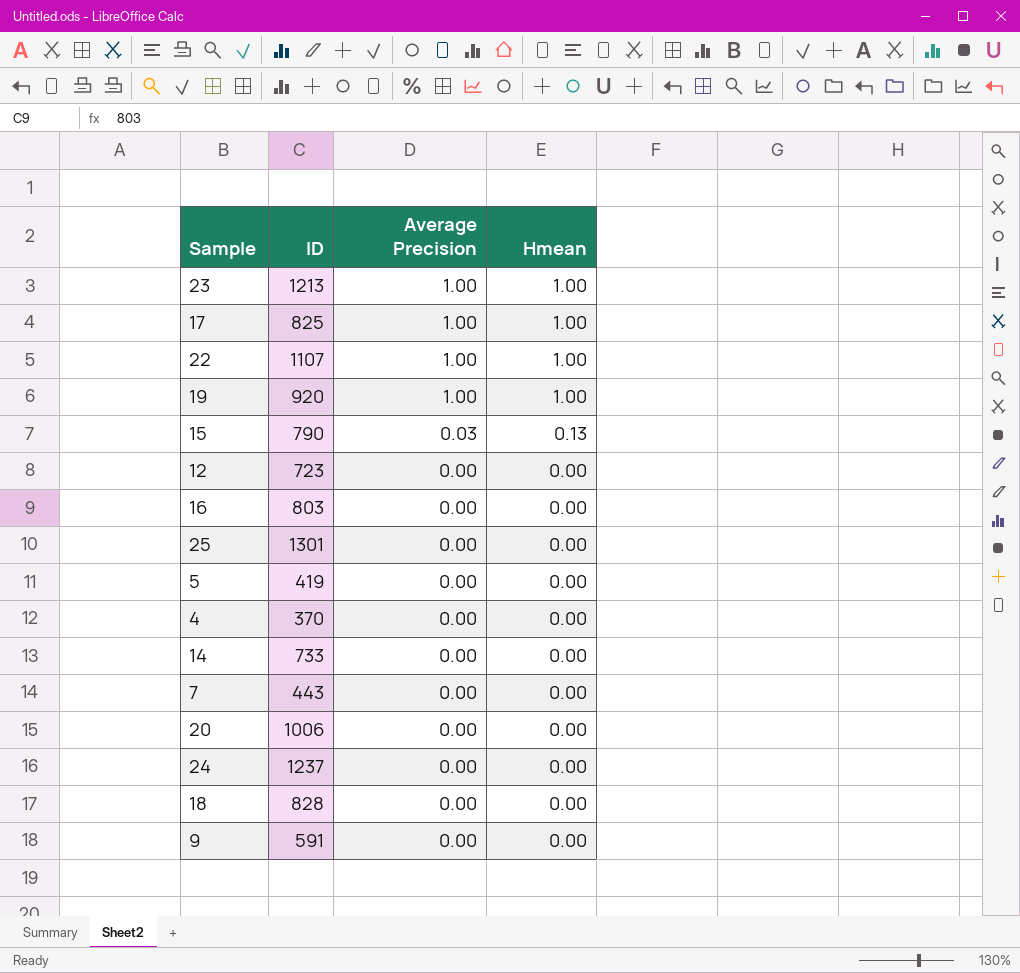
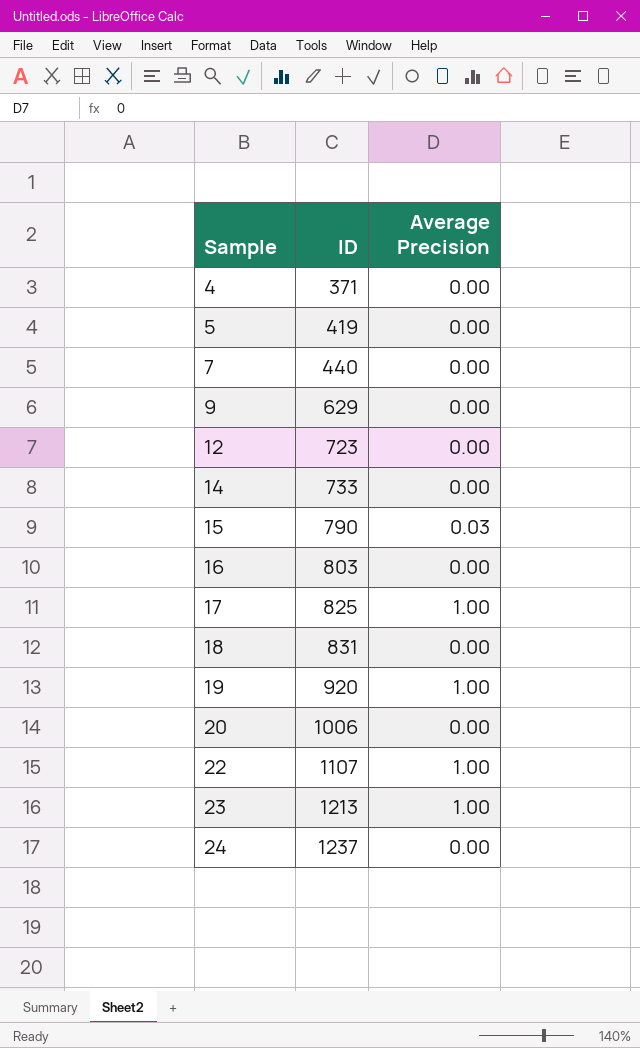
row order: Average Precision descending -> Sample ascending
column Hmean | position: 4 -> none
row 25: 1301 | 0.00 | 0.00 -> none
4 | ID: 370 -> 371
7 | ID: 443 -> 440
9 | ID: 591 -> 629
18 | ID: 828 -> 831

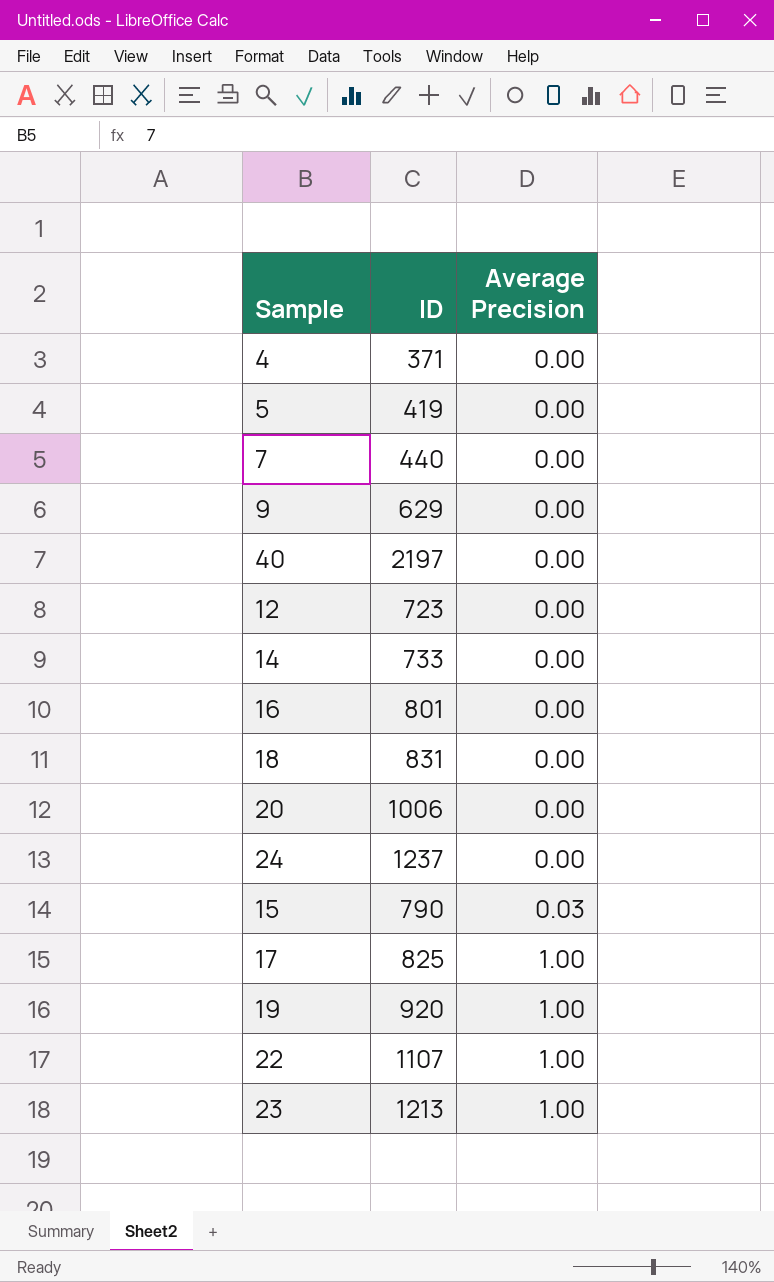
row order: Sample ascending -> Average Precision ascending
row 40: none -> 2197 | 0.00
16 | ID: 803 -> 801

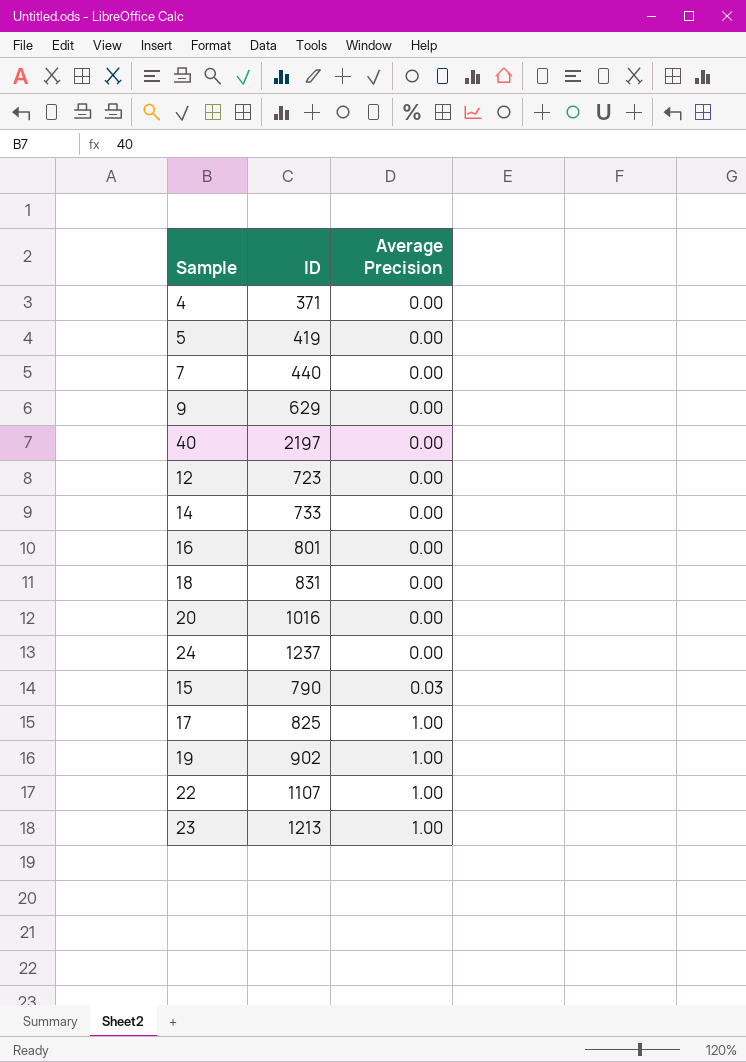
20 | ID: 1006 -> 1016
19 | ID: 920 -> 902

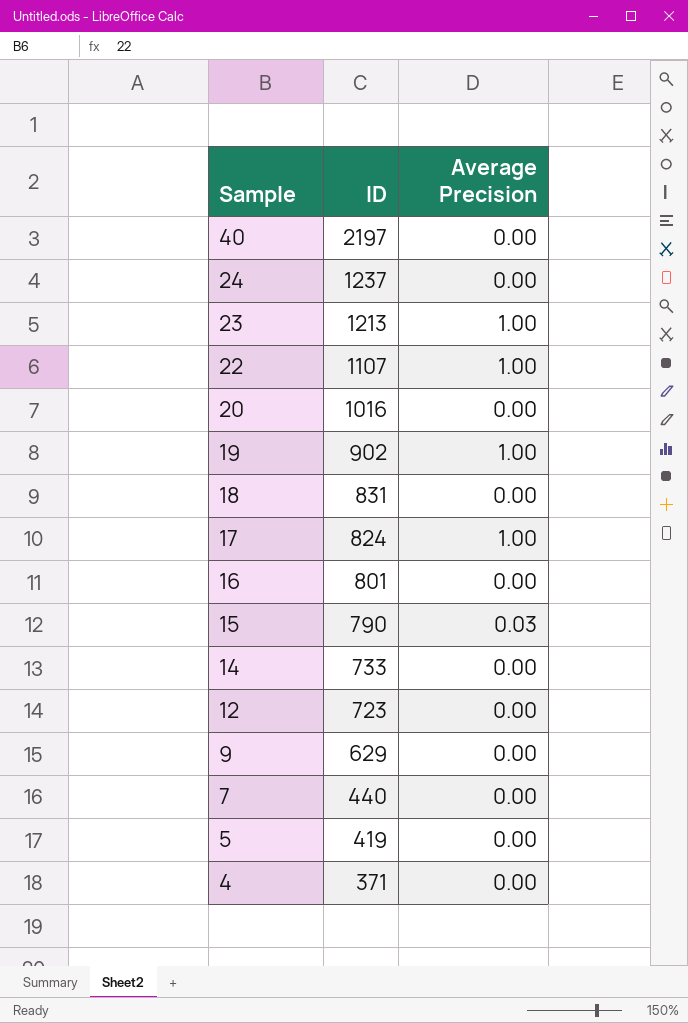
row order: Average Precision ascending -> Sample descending
17 | ID: 825 -> 824

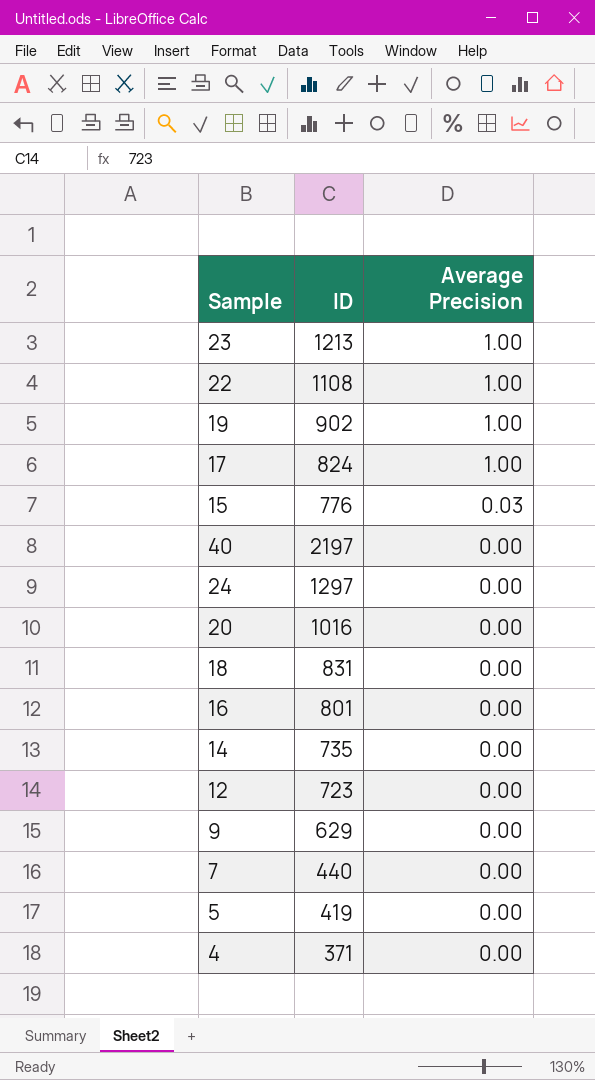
row order: Sample descending -> Average Precision descending
22 | ID: 1107 -> 1108
15 | ID: 790 -> 776
24 | ID: 1237 -> 1297
14 | ID: 733 -> 735

